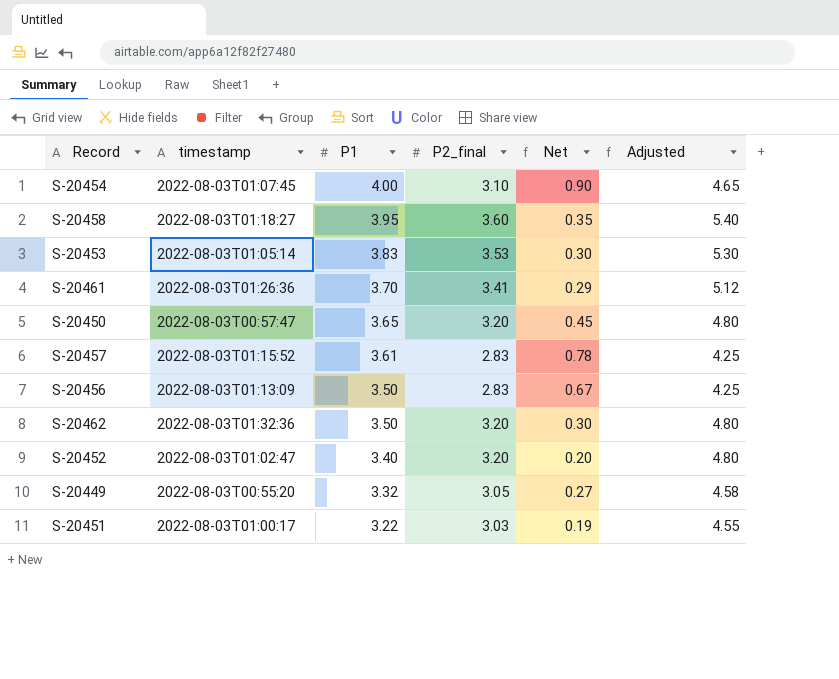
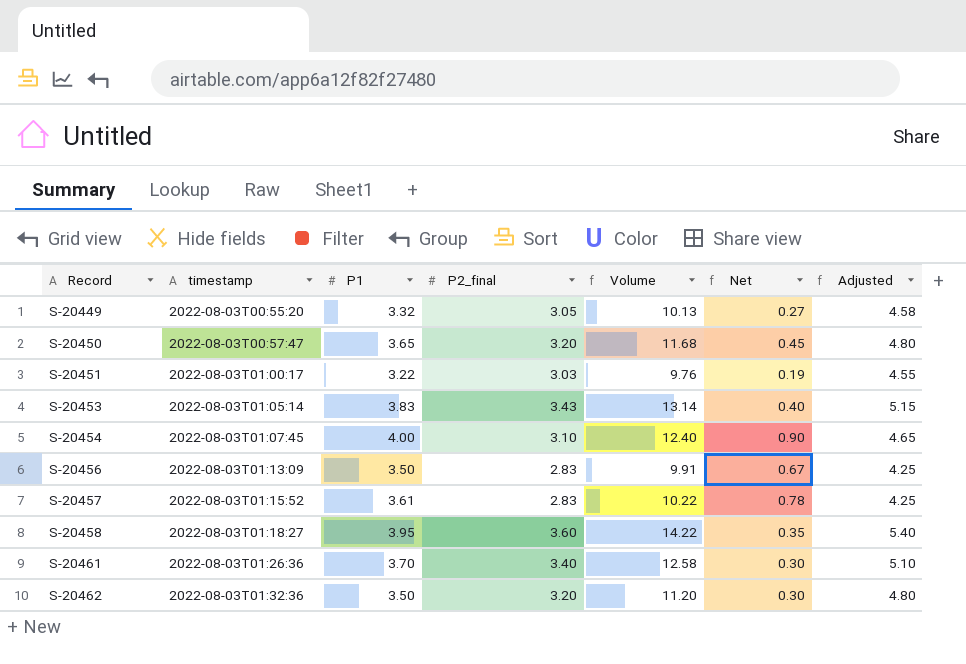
row order: P1 descending -> Record ascending
column Volume | formula: none -> [P1] * [P2_final]
row S-20452: 2022-08-03T01:02:47 | 3.40 | 3.20 | 0.20 | 4.80 -> none
S-20453 | P2_final: 3.53 -> 3.43
S-20453 | Net: 0.30 -> 0.40
S-20453 | Adjusted: 5.30 -> 5.15
S-20461 | P2_final: 3.41 -> 3.40
S-20461 | Net: 0.29 -> 0.30
S-20461 | Adjusted: 5.12 -> 5.10

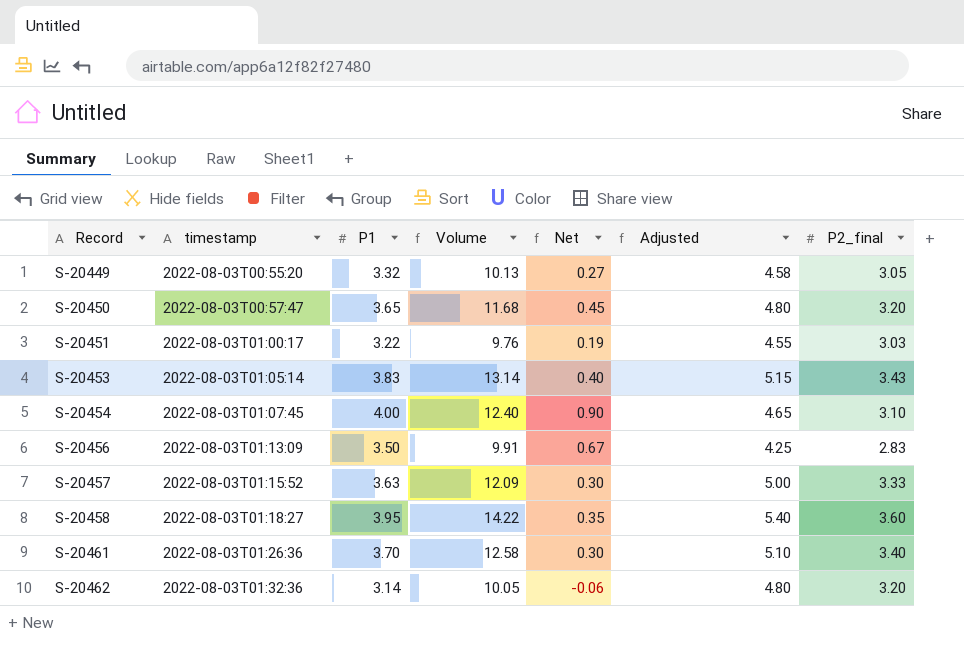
column P2_final | position: 4 -> 7
S-20457 | P1: 3.61 -> 3.63
S-20457 | Volume: 10.22 -> 12.09
S-20457 | Net: 0.78 -> 0.30
S-20457 | Adjusted: 4.25 -> 5.00
S-20457 | P2_final: 2.83 -> 3.33
S-20462 | P1: 3.50 -> 3.14
S-20462 | Volume: 11.20 -> 10.05
S-20462 | Net: 0.30 -> -0.06

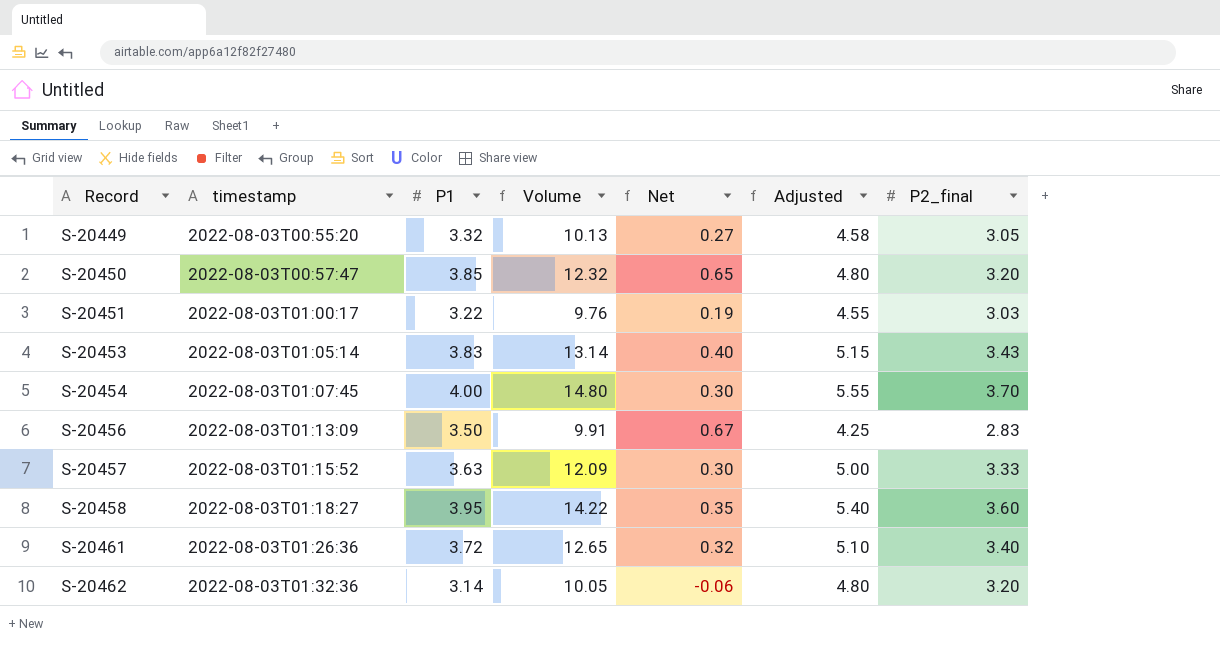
S-20450 | P1: 3.65 -> 3.85
S-20450 | Volume: 11.68 -> 12.32
S-20450 | Net: 0.45 -> 0.65
S-20454 | Volume: 12.40 -> 14.80
S-20454 | Net: 0.90 -> 0.30
S-20454 | Adjusted: 4.65 -> 5.55
S-20454 | P2_final: 3.10 -> 3.70
S-20461 | P1: 3.70 -> 3.72
S-20461 | Volume: 12.58 -> 12.65
S-20461 | Net: 0.30 -> 0.32

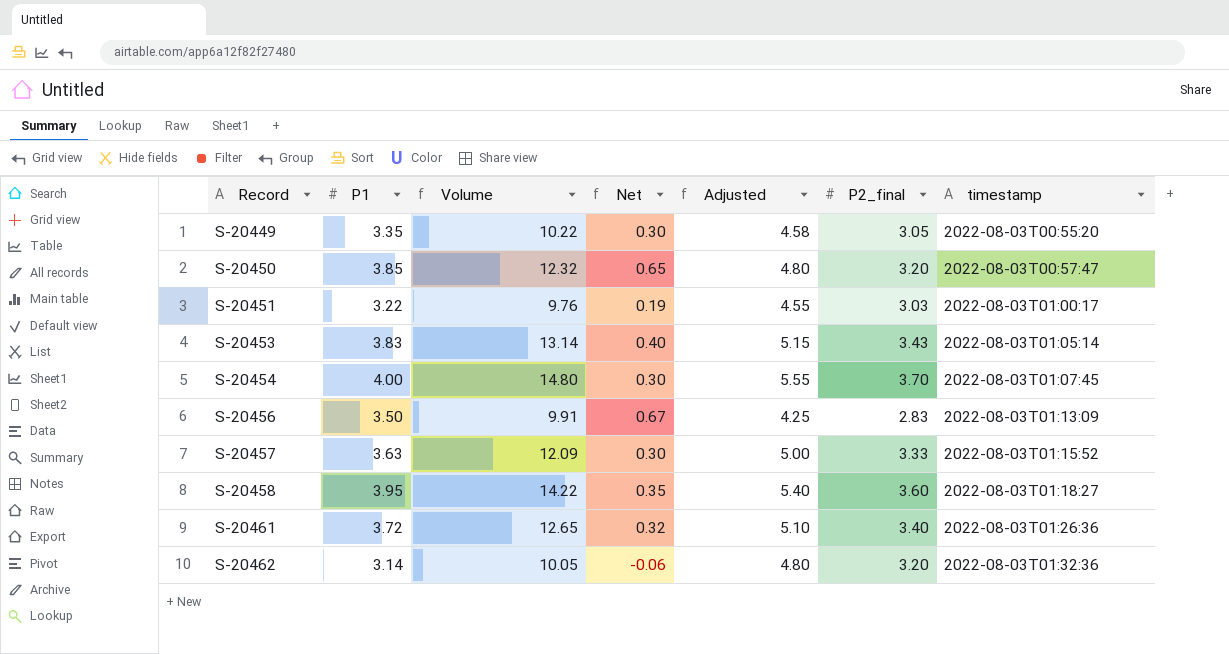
column timestamp | position: 2 -> 7
S-20449 | P1: 3.32 -> 3.35
S-20449 | Volume: 10.13 -> 10.22
S-20449 | Net: 0.27 -> 0.30

